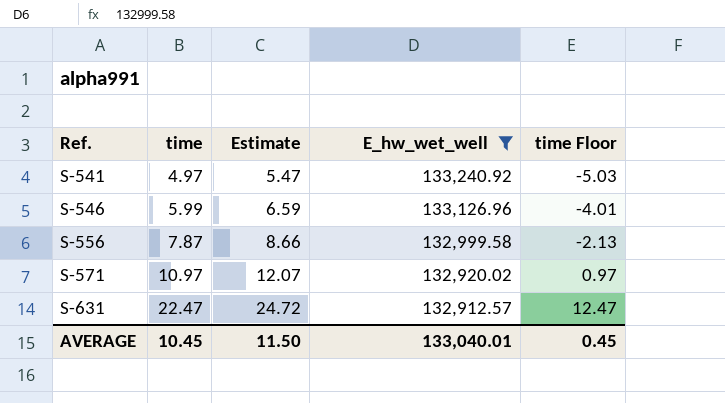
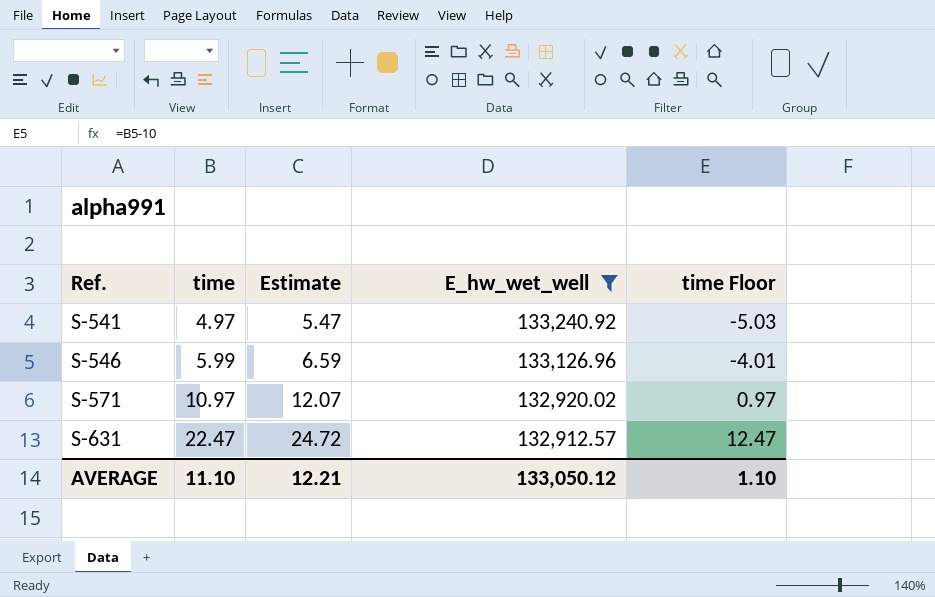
row S-556: 7.87 | 8.66 | 132,999.58 | -2.13 -> none
AVERAGE | time: 10.45 -> 11.10
AVERAGE | Estimate: 11.50 -> 12.21
AVERAGE | E_hw_wet_well: 133,040.01 -> 133,050.12
AVERAGE | time Floor: 0.45 -> 1.10

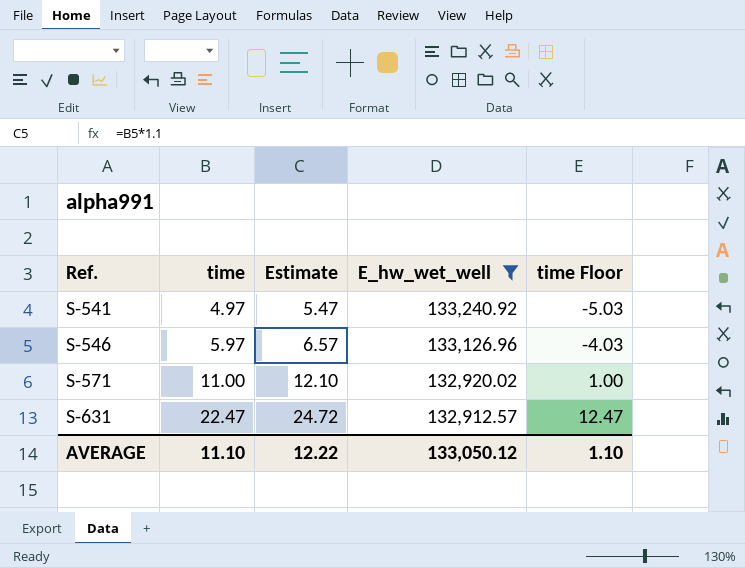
S-546 | time: 5.99 -> 5.97
S-546 | Estimate: 6.59 -> 6.57
S-546 | time Floor: -4.01 -> -4.03
S-571 | time: 10.97 -> 11.00
S-571 | Estimate: 12.07 -> 12.10
S-571 | time Floor: 0.97 -> 1.00
AVERAGE | Estimate: 12.21 -> 12.22

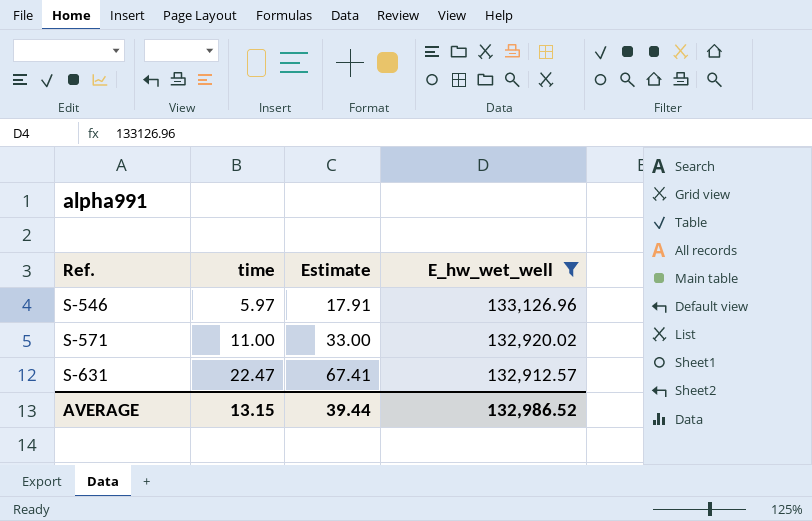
column time Floor | formula: [time] - 10 -> none
column Estimate | formula: [time] * 1.1 -> [time] * 3
row S-541: 4.97 | 5.47 | 133,240.92 | -5.03 -> none
AVERAGE | time: 11.10 -> 13.15
AVERAGE | Estimate: 12.22 -> 39.44
AVERAGE | E_hw_wet_well: 133,050.12 -> 132,986.52

